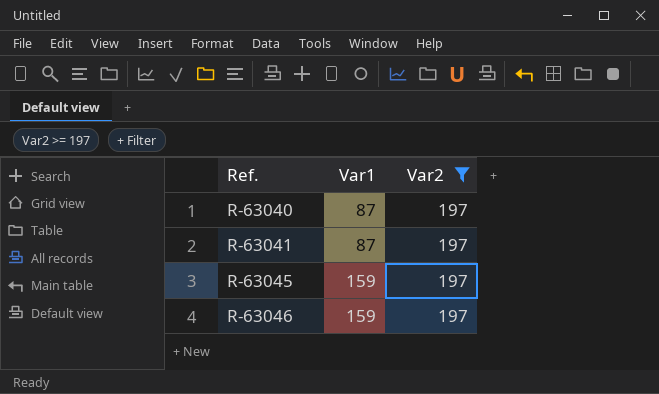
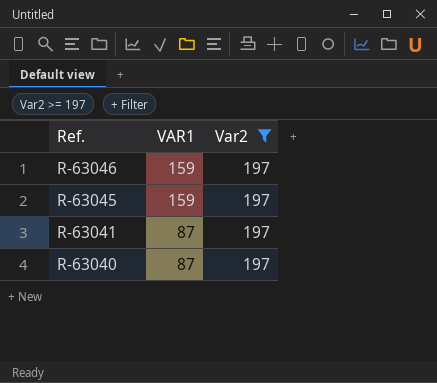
row order: Ref. ascending -> Ref. descending
column name: Var1 -> VAR1

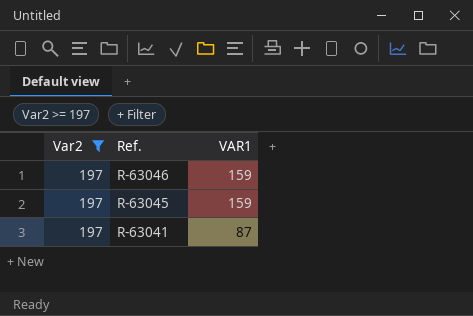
column Var2 | position: 3 -> 1
row R-63040: 87 | 197 -> none

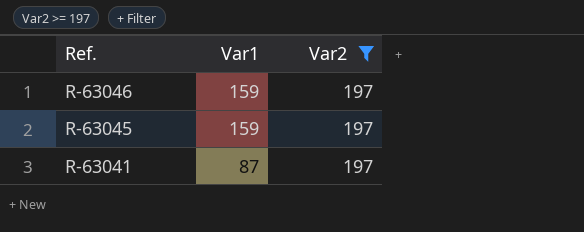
column name: VAR1 -> Var1
column Var2 | position: 1 -> 3

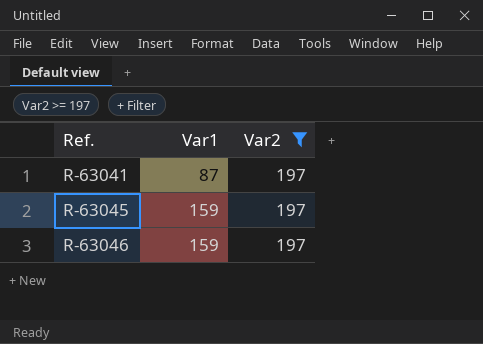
row order: Ref. descending -> Ref. ascending

